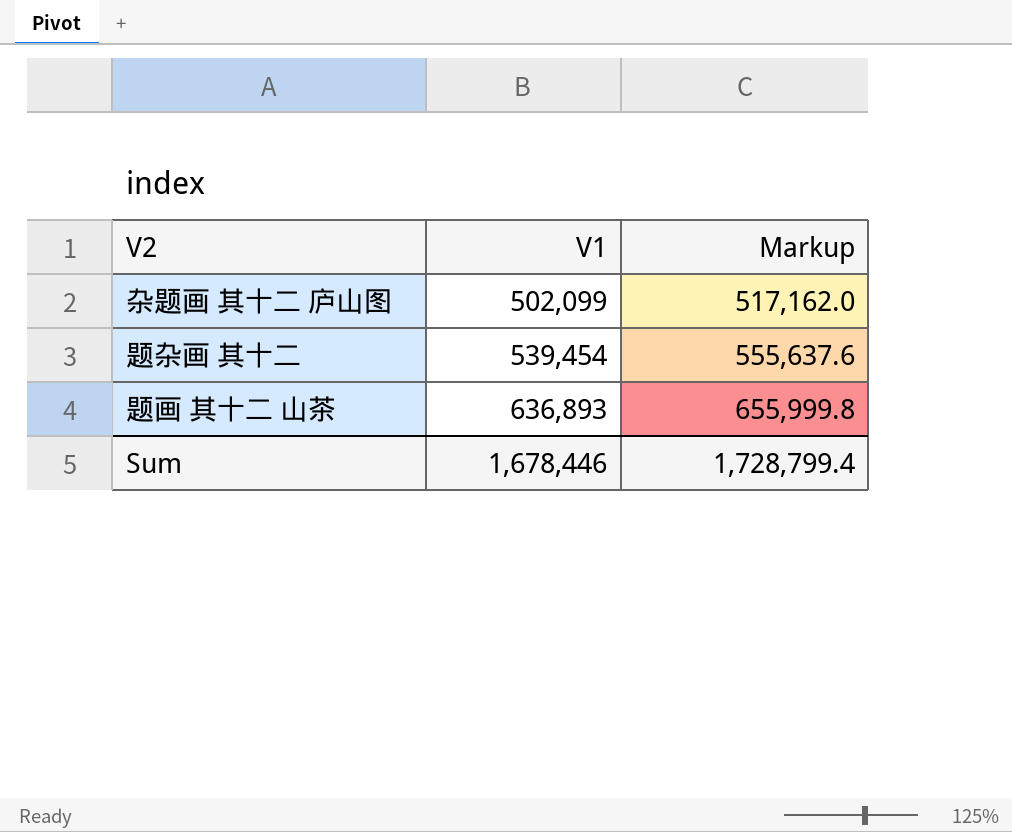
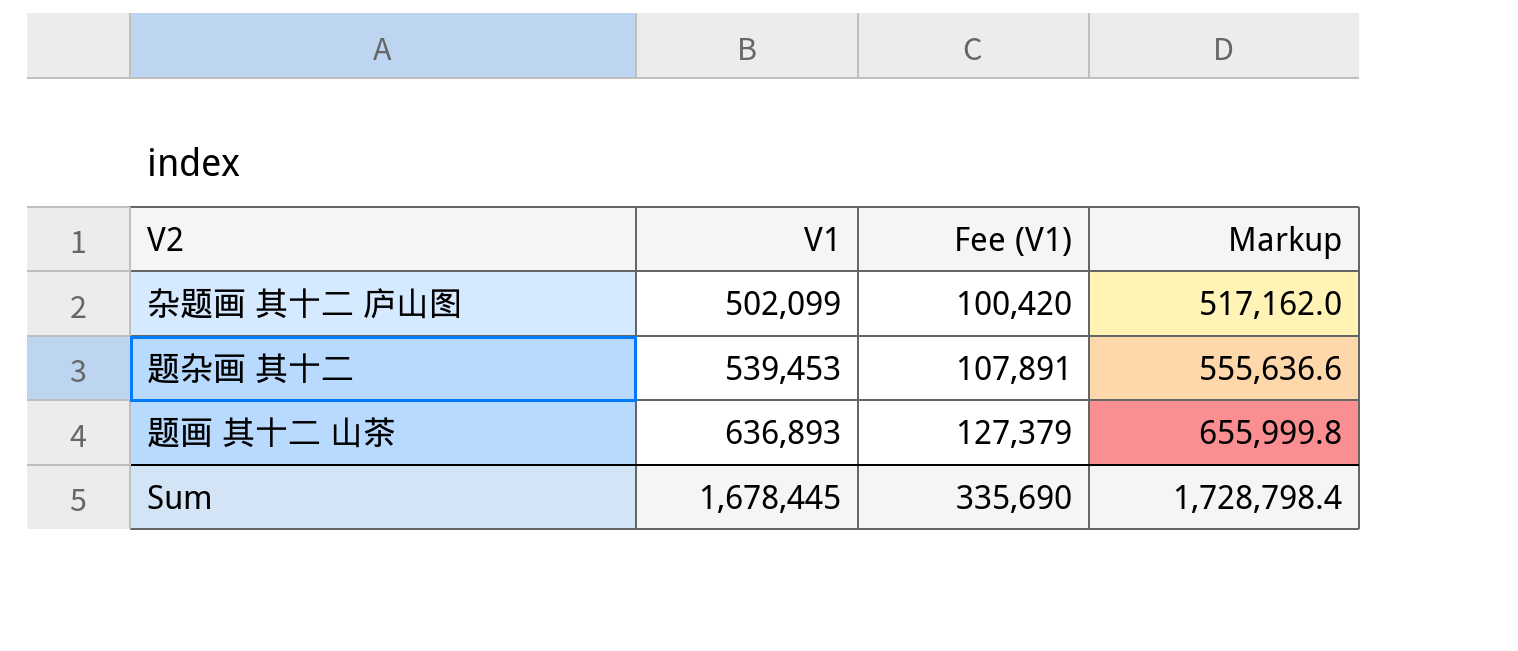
column Fee (V1) | formula: none -> [V1] * 0.2
题杂画 其十二 | V1: 539,454 -> 539,453
题杂画 其十二 | Markup: 555,637.6 -> 555,636.6
Sum | V1: 1,678,446 -> 1,678,445
Sum | Markup: 1,728,799.4 -> 1,728,798.4

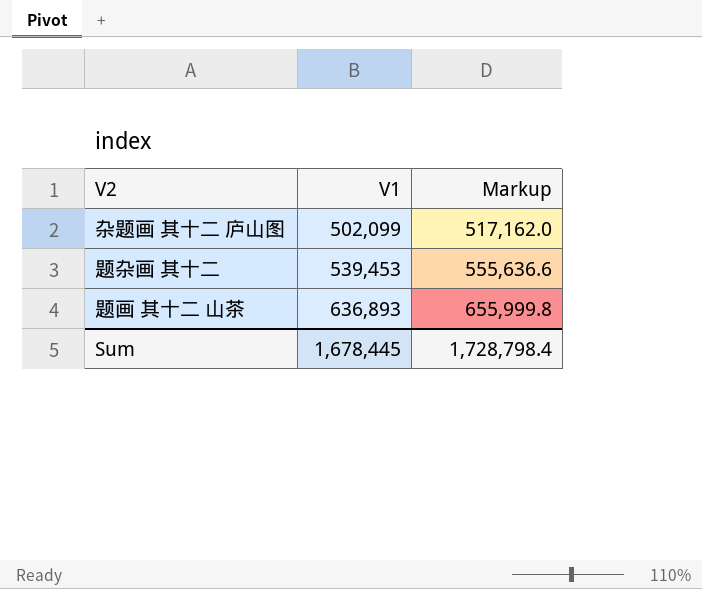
column Fee (V1) | formula: [V1] * 0.2 -> none

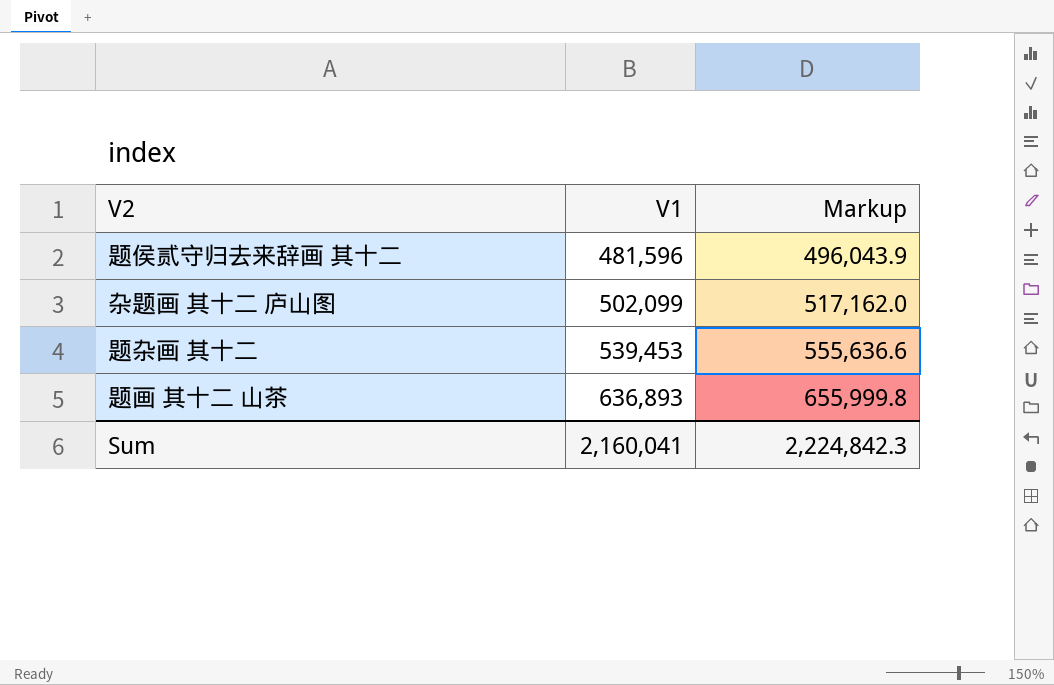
row 题侯贰守归去来辞画 其十二: none -> 481,596 | 496,043.9
Sum | V1: 1,678,445 -> 2,160,041
Sum | Markup: 1,728,798.4 -> 2,224,842.3

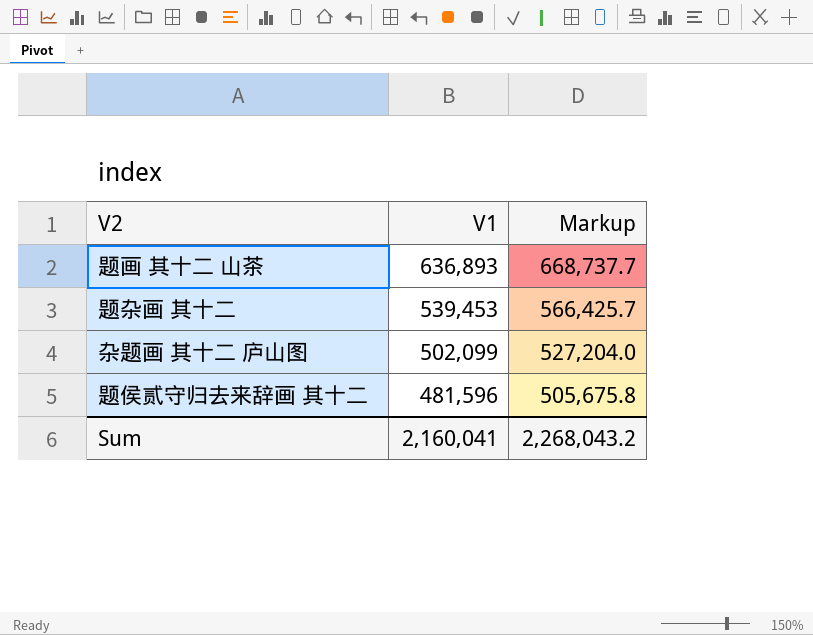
row order: V1 ascending -> V1 descending
column Markup | formula: [V1] * 1.03 -> [V1] * 1.05
Sum | Markup: 2,224,842.3 -> 2,268,043.2

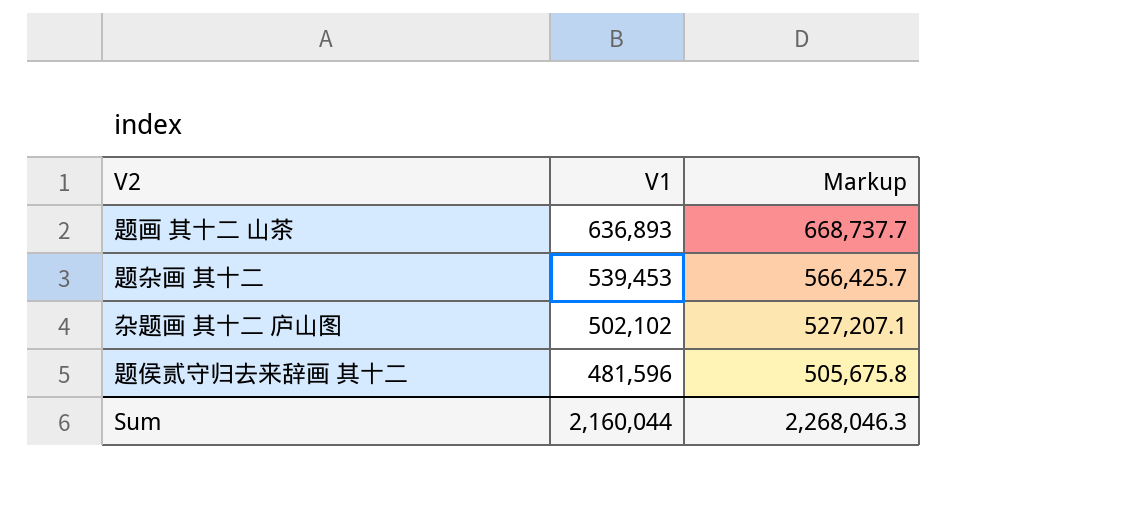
杂题画 其十二 庐山图 | V1: 502,099 -> 502,102
杂题画 其十二 庐山图 | Markup: 527,204.0 -> 527,207.1
Sum | V1: 2,160,041 -> 2,160,044
Sum | Markup: 2,268,043.2 -> 2,268,046.3

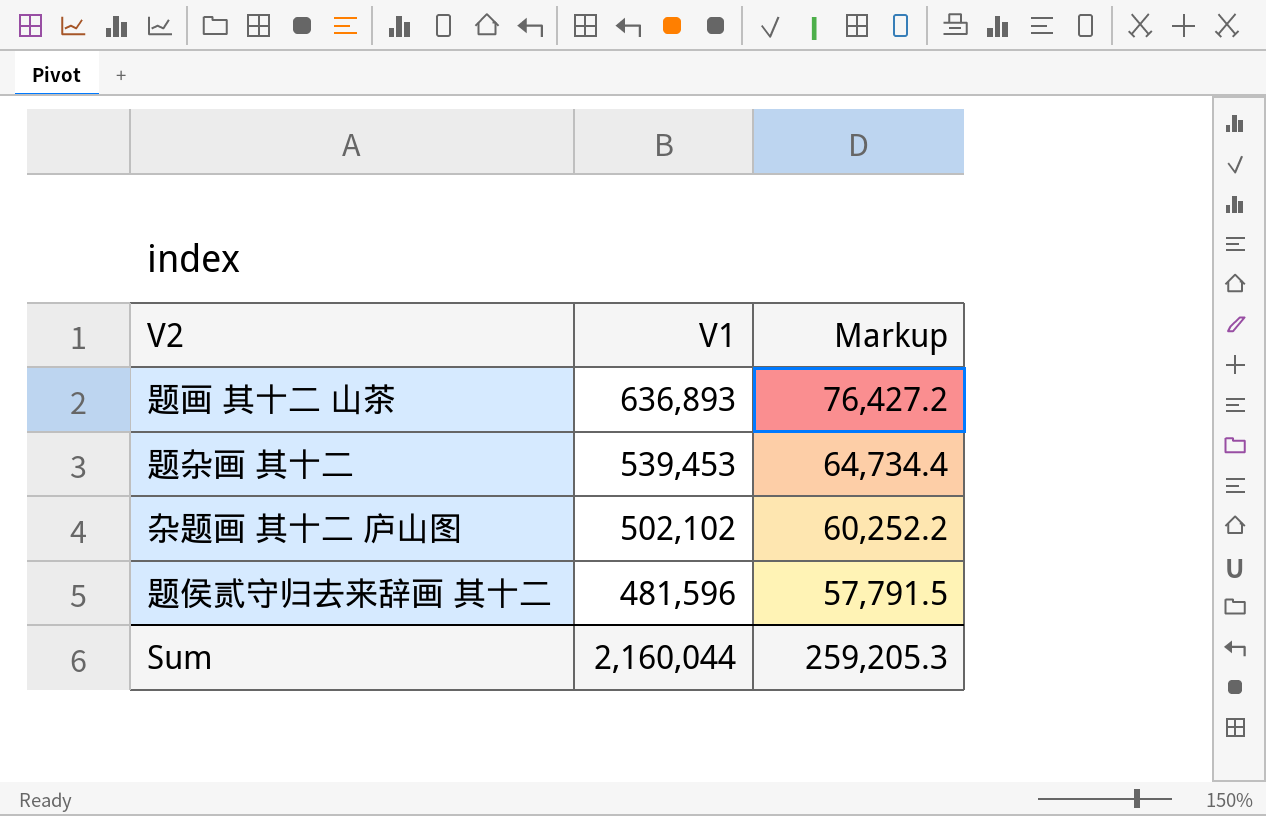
column Markup | formula: [V1] * 1.05 -> [V1] * 0.12
Sum | Markup: 2,268,046.3 -> 259,205.3

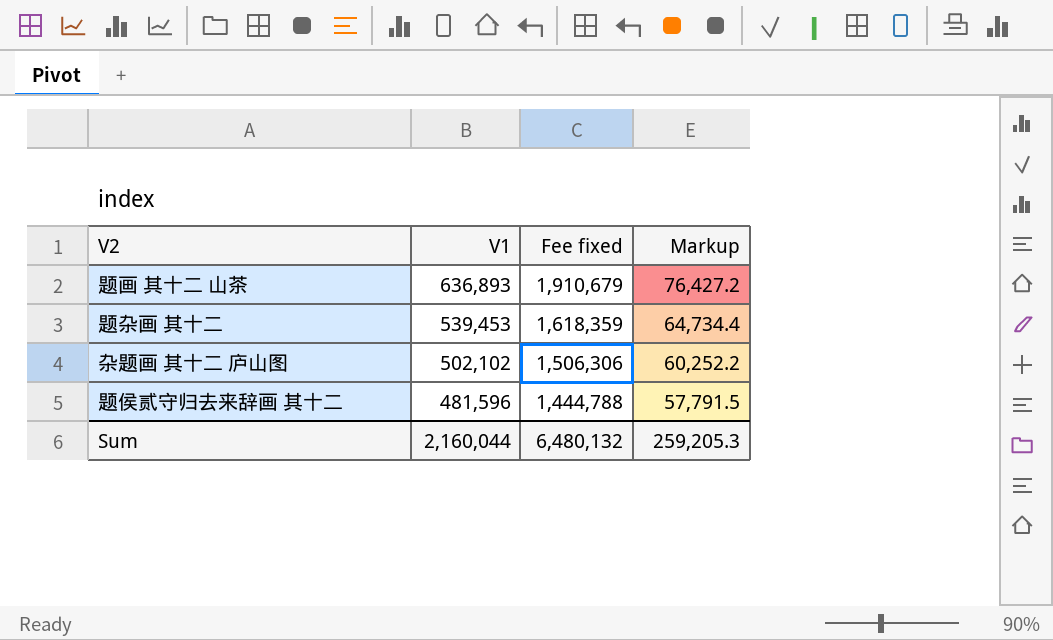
column Fee fixed | formula: none -> [V1] * 3

